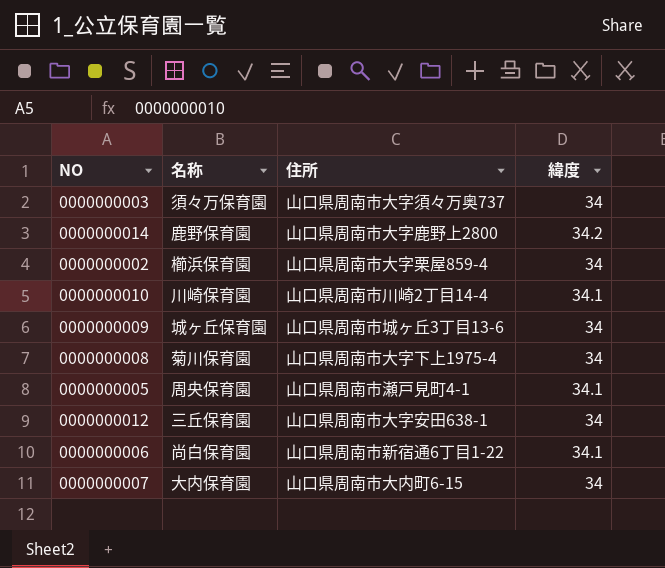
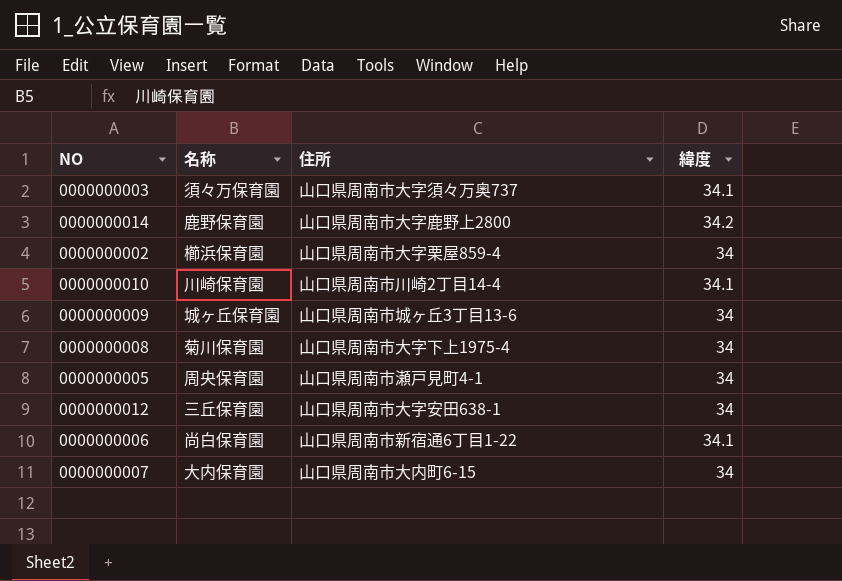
0000000003 | 緯度: 34 -> 34.1
0000000005 | 緯度: 34.1 -> 34

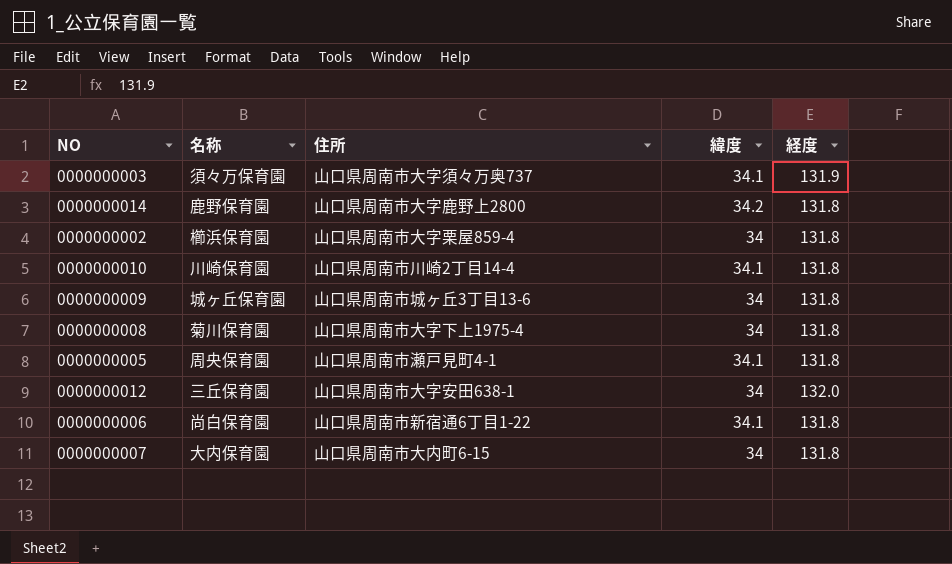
column 経度 | position: none -> 5
0000000005 | 緯度: 34 -> 34.1

